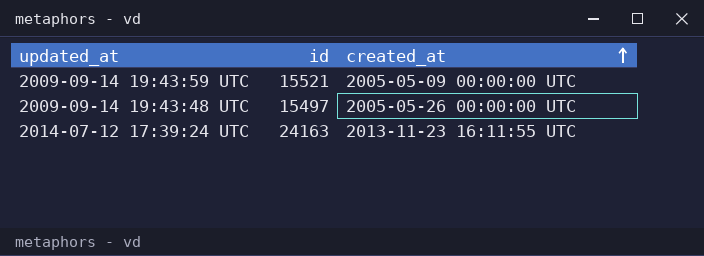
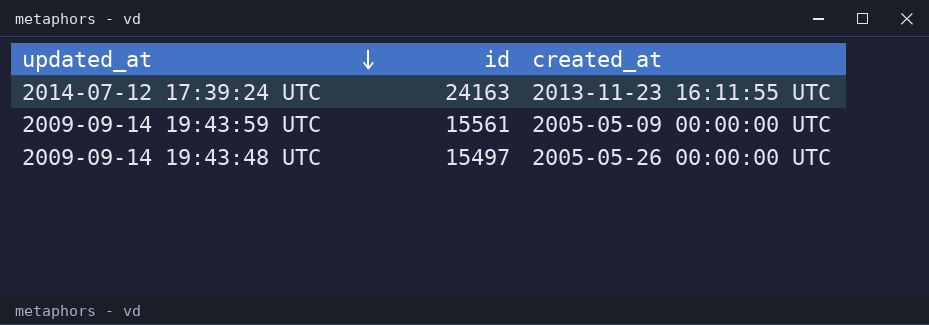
row order: created_at ascending -> updated_at descending
2009-09-14 19:43:59 UTC | id: 15521 -> 15561

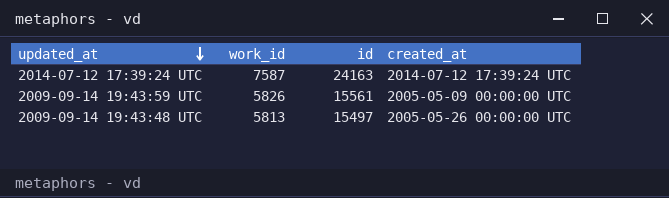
column work_id | position: none -> 2
2014-07-12 17:39:24 UTC | created_at: 2013-11-23 16:11:55 UTC -> 2014-07-12 17:39:24 UTC

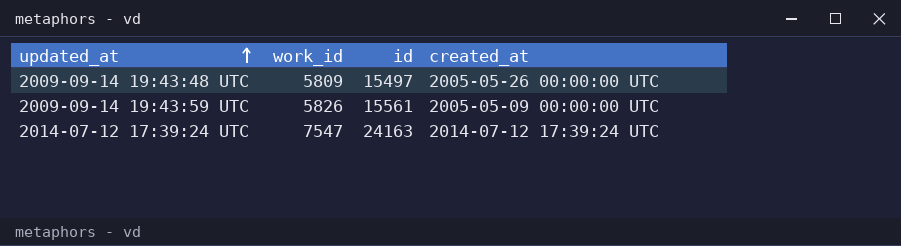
row order: updated_at descending -> updated_at ascending
2009-09-14 19:43:48 UTC | work_id: 5813 -> 5809
2014-07-12 17:39:24 UTC | work_id: 7587 -> 7547

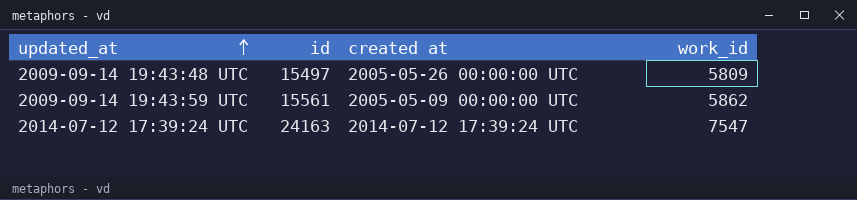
column name: created_at -> created at
column work_id | position: 2 -> 4
2009-09-14 19:43:59 UTC | work_id: 5826 -> 5862

